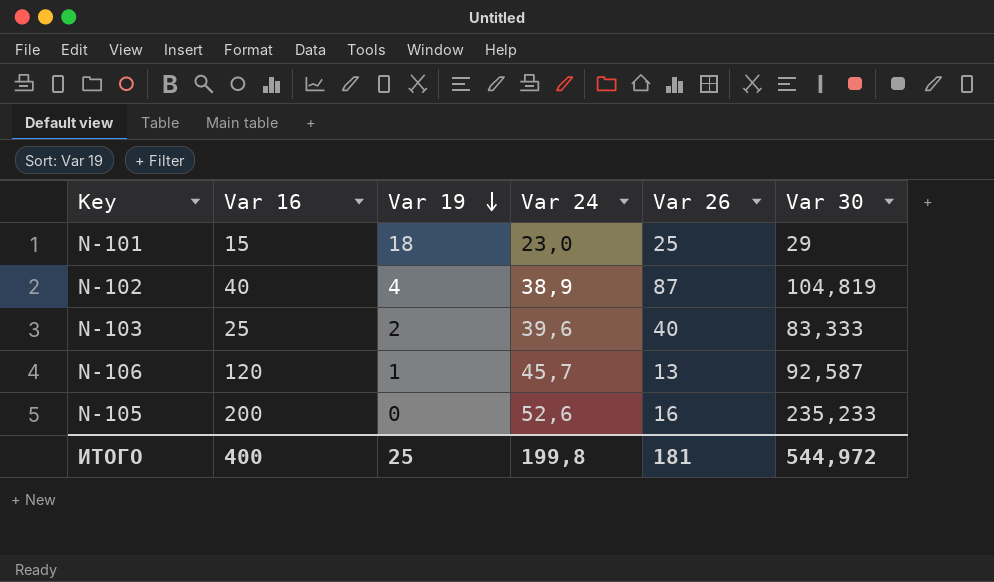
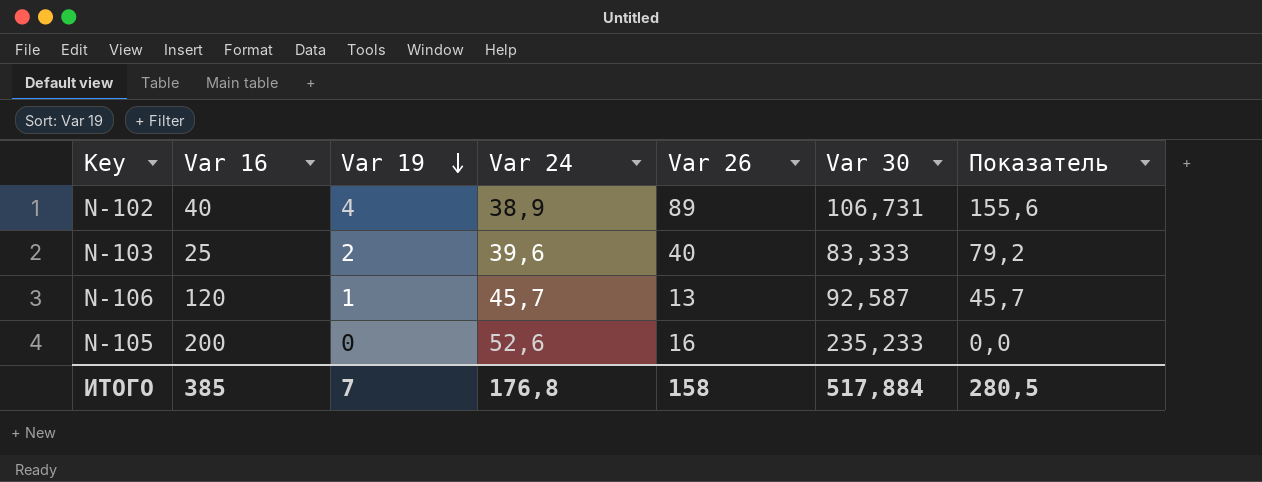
column Показатель | formula: none -> [Var 19] * [Var 24]
row N-101: 15 | 18 | 23,0 | 25 | 29 -> none
N-102 | Var 26: 87 -> 89
N-102 | Var 30: 104,819 -> 106,731
ИТОГО | Var 16: 400 -> 385
ИТОГО | Var 19: 25 -> 7
ИТОГО | Var 24: 199,8 -> 176,8
ИТОГО | Var 26: 181 -> 158
ИТОГО | Var 30: 544,972 -> 517,884

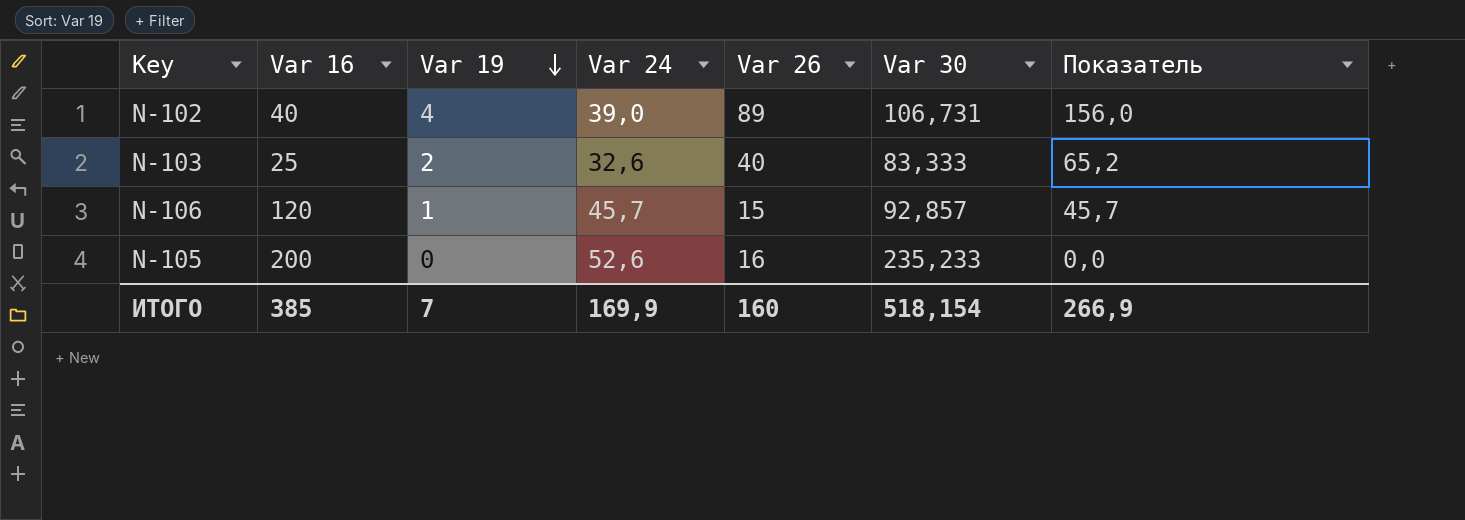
N-102 | Var 24: 38,9 -> 39,0
N-102 | Показатель: 155,6 -> 156,0
N-103 | Var 24: 39,6 -> 32,6
N-103 | Показатель: 79,2 -> 65,2
N-106 | Var 26: 13 -> 15
N-106 | Var 30: 92,587 -> 92,857
ИТОГО | Var 24: 176,8 -> 169,9
ИТОГО | Var 26: 158 -> 160
ИТОГО | Var 30: 517,884 -> 518,154
ИТОГО | Показатель: 280,5 -> 266,9

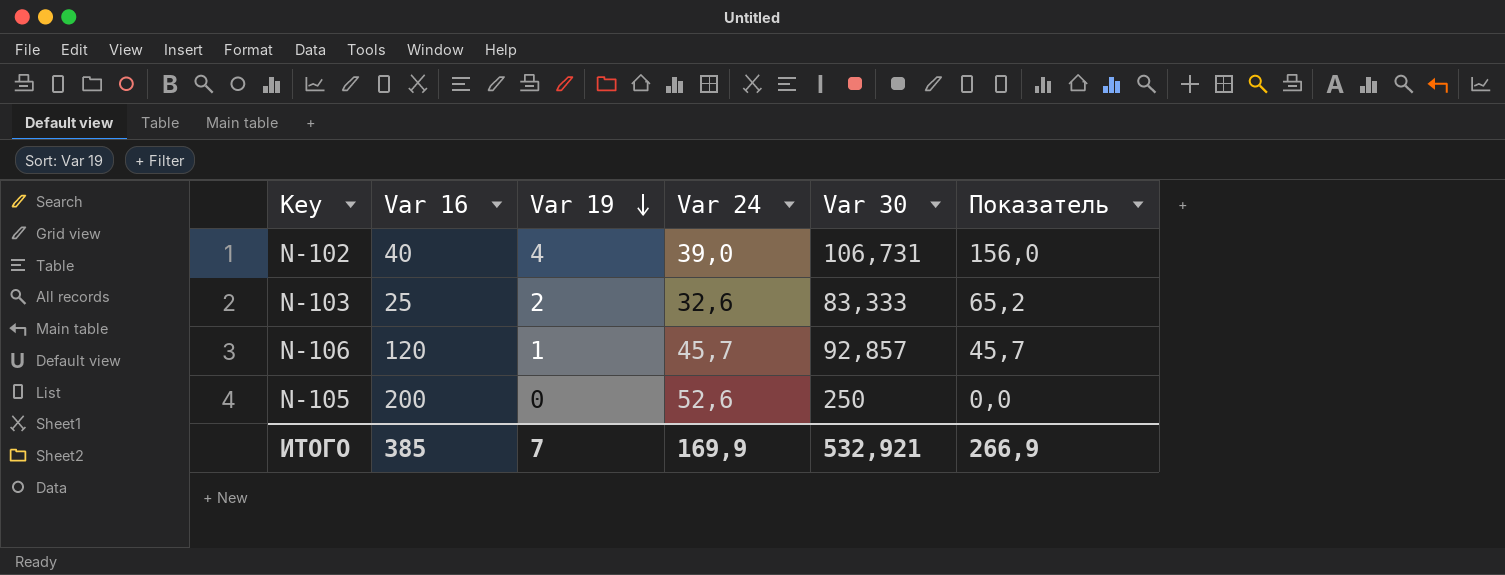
column Var 26 | position: 5 -> none
N-105 | Var 30: 235,233 -> 250
ИТОГО | Var 30: 518,154 -> 532,921

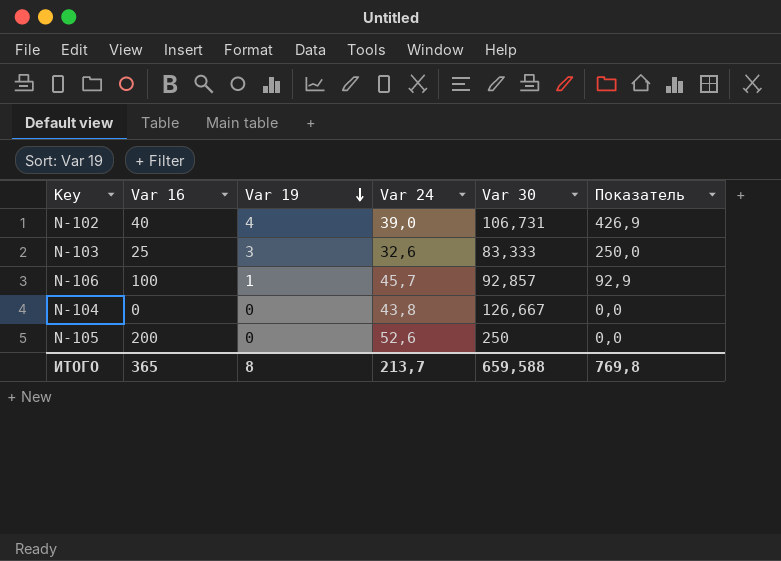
column Показатель | formula: [Var 19] * [Var 24] -> [Var 19] * [Var 30]
N-103 | Var 19: 2 -> 3
N-106 | Var 16: 120 -> 100
row N-104: none -> 0 | 0 | 43,8 | 126,667 | 0,0
ИТОГО | Var 16: 385 -> 365
ИТОГО | Var 19: 7 -> 8
ИТОГО | Var 24: 169,9 -> 213,7
ИТОГО | Var 30: 532,921 -> 659,588
ИТОГО | Показатель: 266,9 -> 769,8

